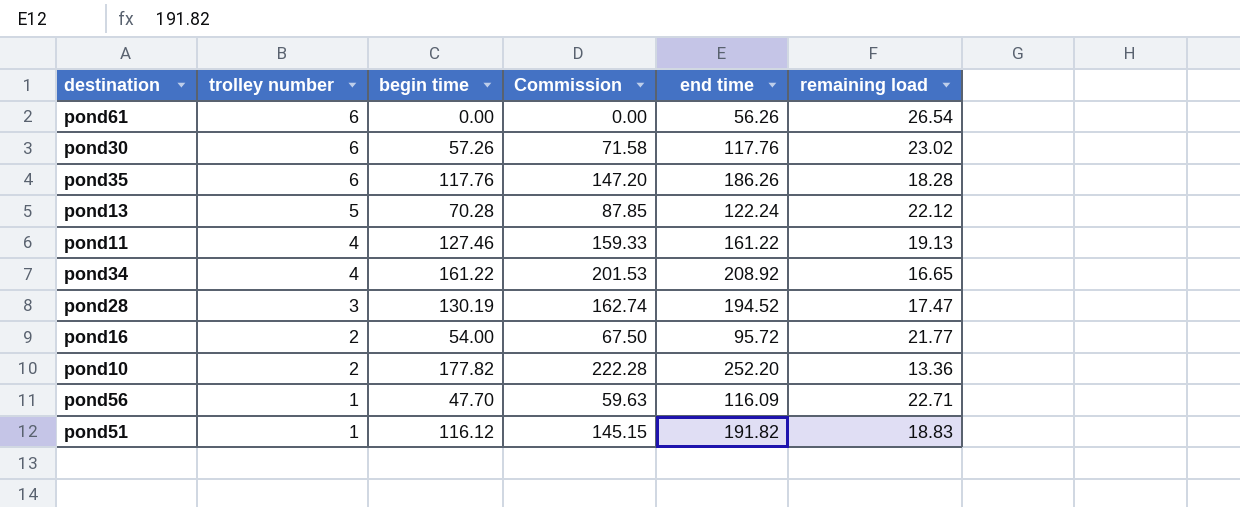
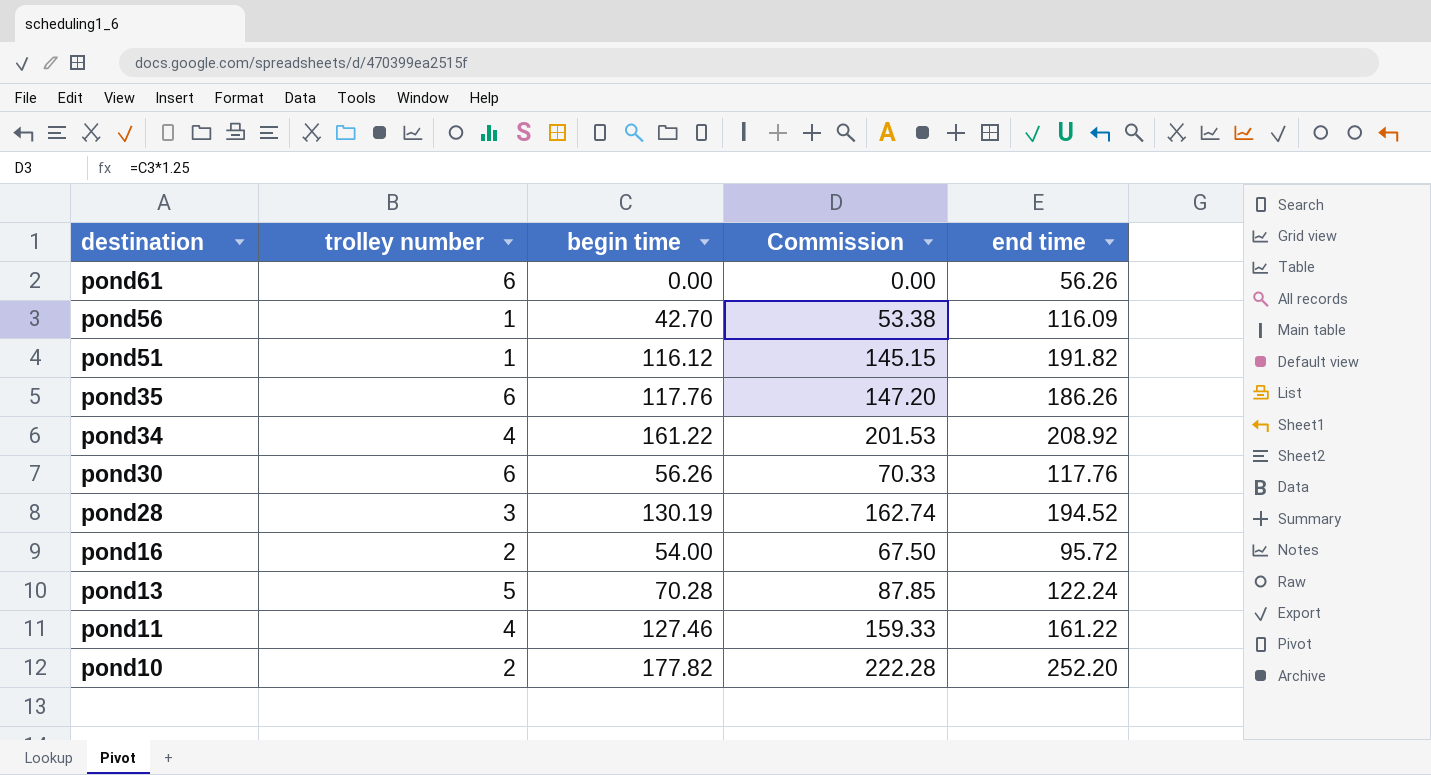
row order: trolley number descending -> destination descending
column remaining load | position: 6 -> none
pond56 | begin time: 47.70 -> 42.70
pond56 | Commission: 59.63 -> 53.38
pond30 | begin time: 57.26 -> 56.26
pond30 | Commission: 71.58 -> 70.33

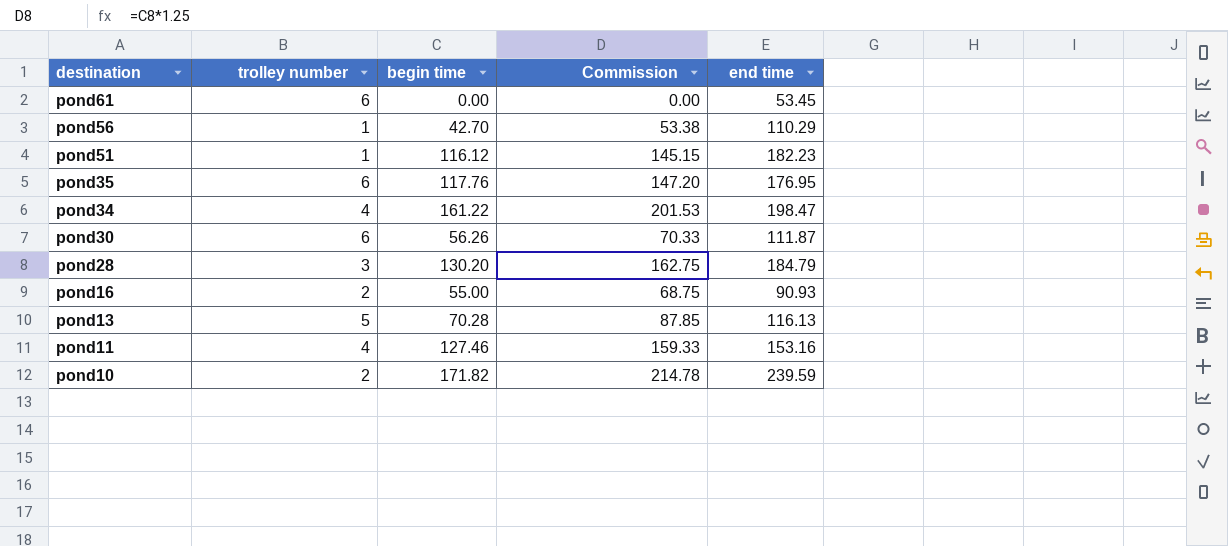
pond61 | end time: 56.26 -> 53.45
pond56 | end time: 116.09 -> 110.29
pond51 | end time: 191.82 -> 182.23
pond35 | end time: 186.26 -> 176.95
pond34 | end time: 208.92 -> 198.47
pond30 | end time: 117.76 -> 111.87
pond28 | begin time: 130.19 -> 130.20
pond28 | Commission: 162.74 -> 162.75
pond28 | end time: 194.52 -> 184.79
pond16 | begin time: 54.00 -> 55.00
pond16 | Commission: 67.50 -> 68.75
pond16 | end time: 95.72 -> 90.93
pond13 | end time: 122.24 -> 116.13
pond11 | end time: 161.22 -> 153.16
pond10 | begin time: 177.82 -> 171.82
pond10 | Commission: 222.28 -> 214.78
pond10 | end time: 252.20 -> 239.59

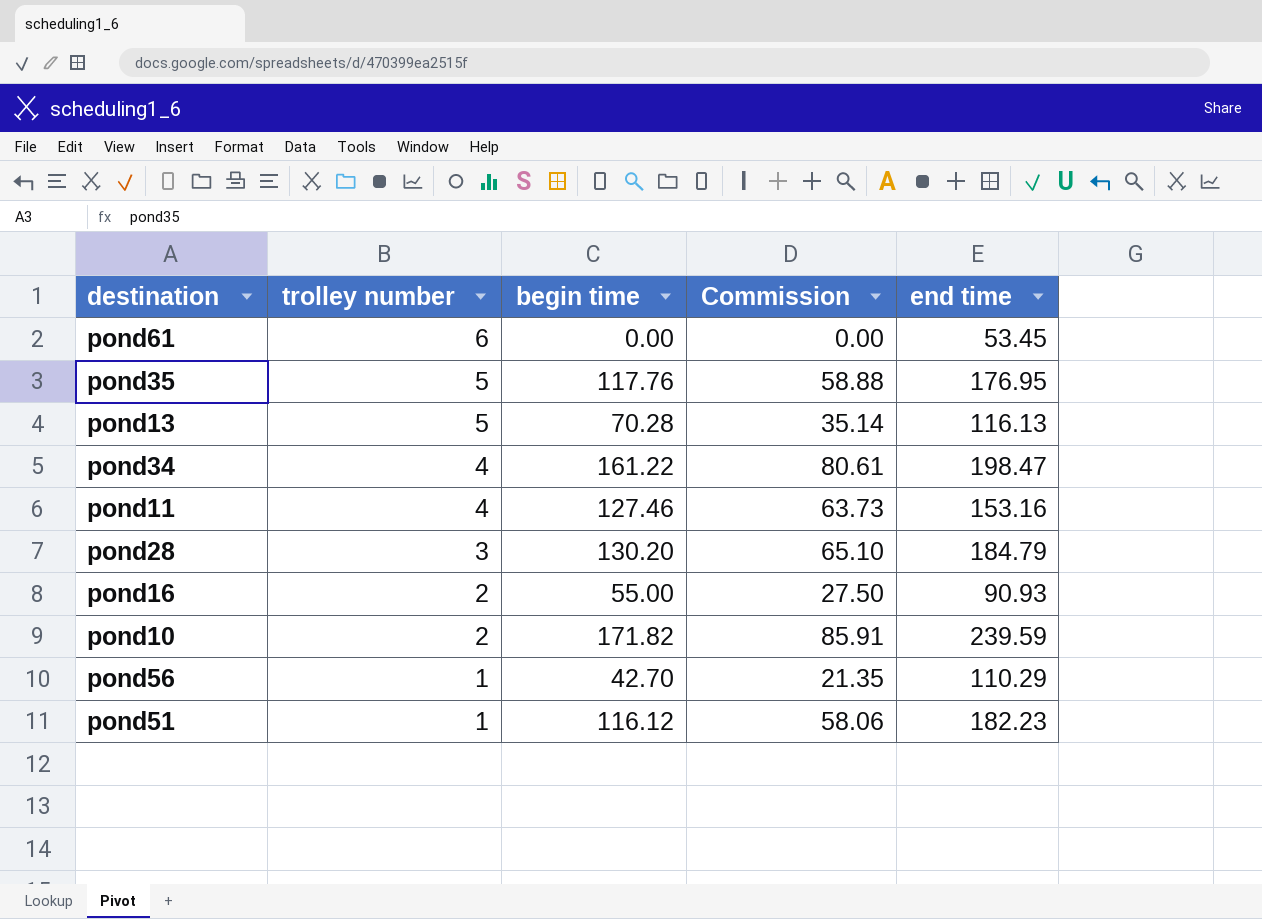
row order: destination descending -> trolley number descending
column Commission | formula: [begin time] * 1.25 -> [begin time] * 0.5
row pond30: 6 | 56.26 | 70.33 | 111.87 -> none
pond35 | trolley number: 6 -> 5

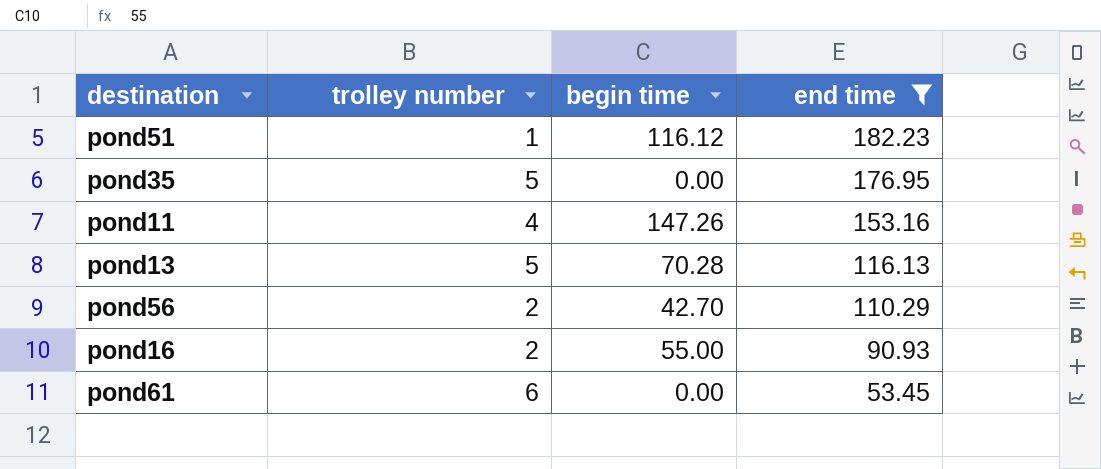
filter: none -> end time <= 182.23
row order: trolley number descending -> end time descending
column Commission | formula: [begin time] * 0.5 -> none
pond35 | begin time: 117.76 -> 0.00
pond11 | begin time: 127.46 -> 147.26
pond56 | trolley number: 1 -> 2

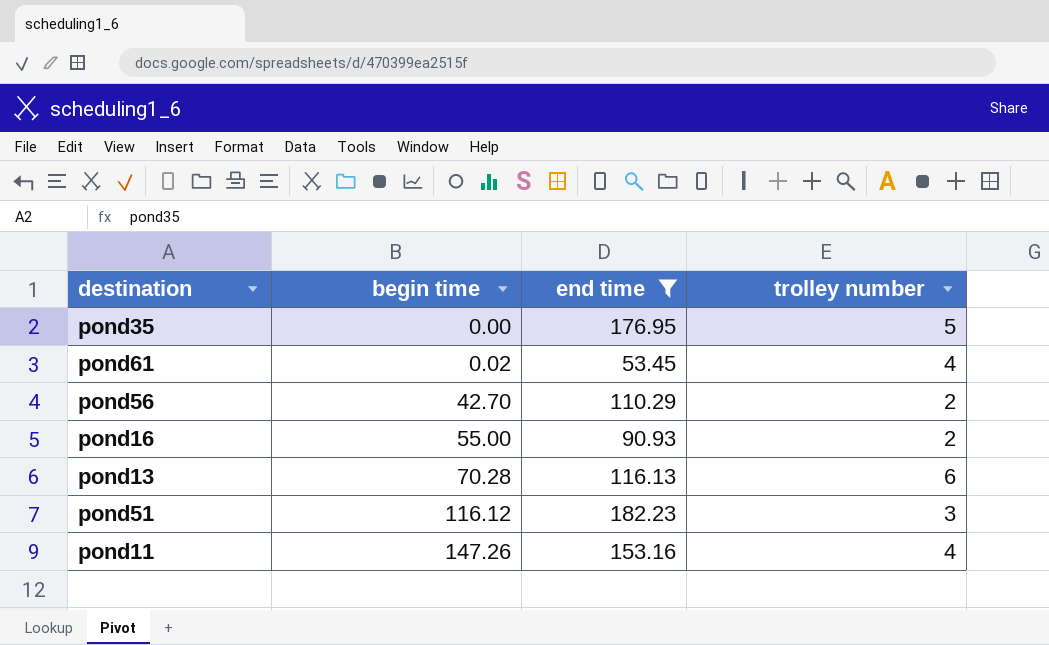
row order: end time descending -> begin time ascending
column trolley number | position: 2 -> 4
pond61 | begin time: 0.00 -> 0.02
pond61 | trolley number: 6 -> 4
pond13 | trolley number: 5 -> 6
pond51 | trolley number: 1 -> 3

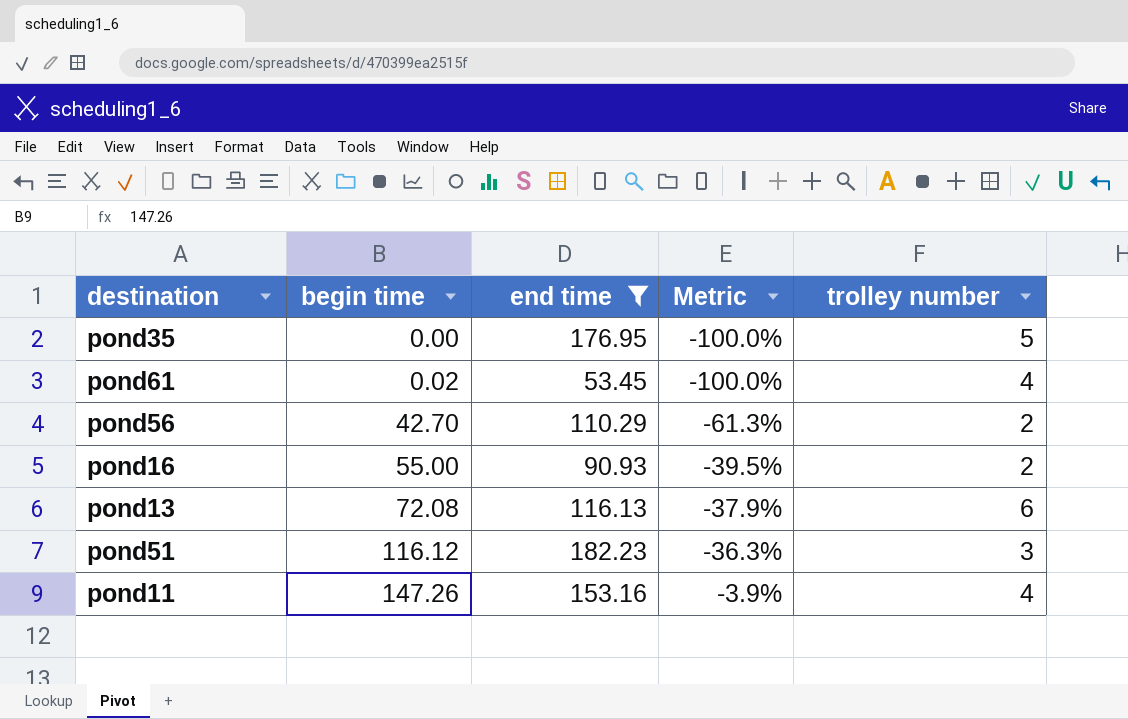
column Metric | formula: none -> ([begin time] - [end time]) / [end time]
pond13 | begin time: 70.28 -> 72.08

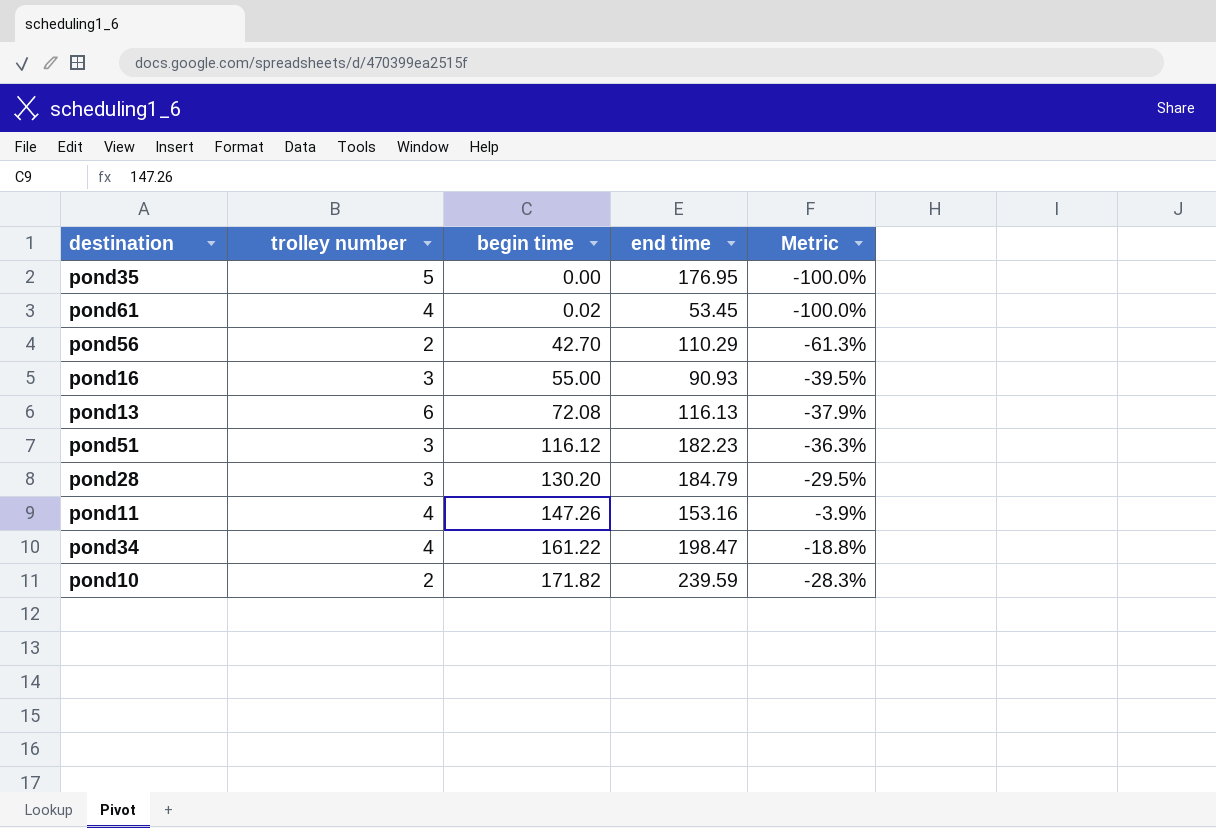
filter: end time <= 182.23 -> none
column trolley number | position: 5 -> 2
pond16 | trolley number: 2 -> 3

